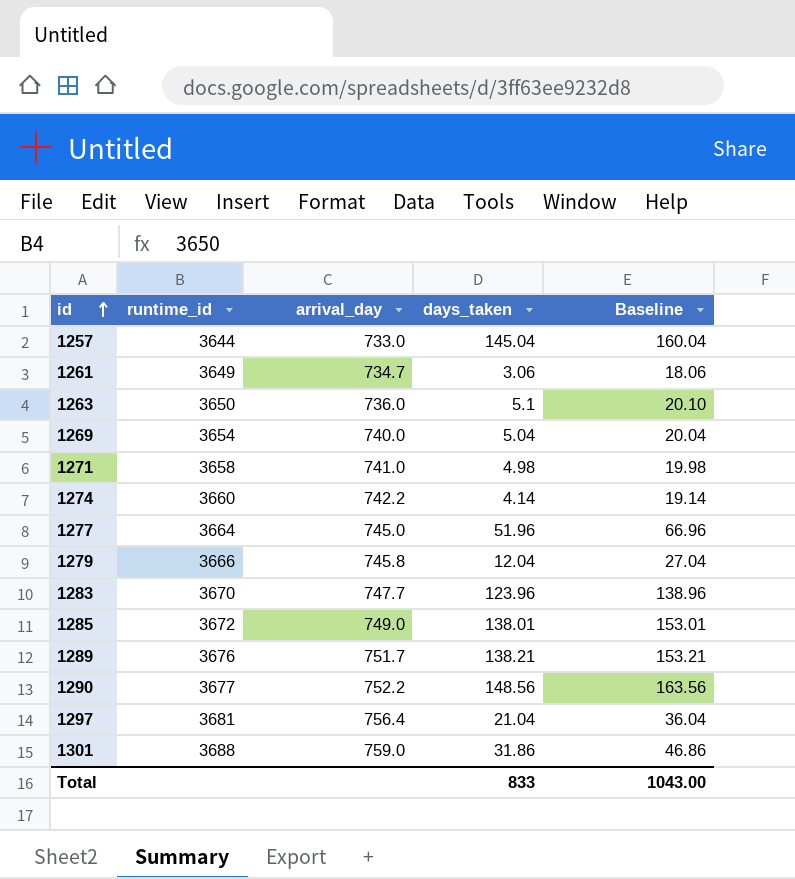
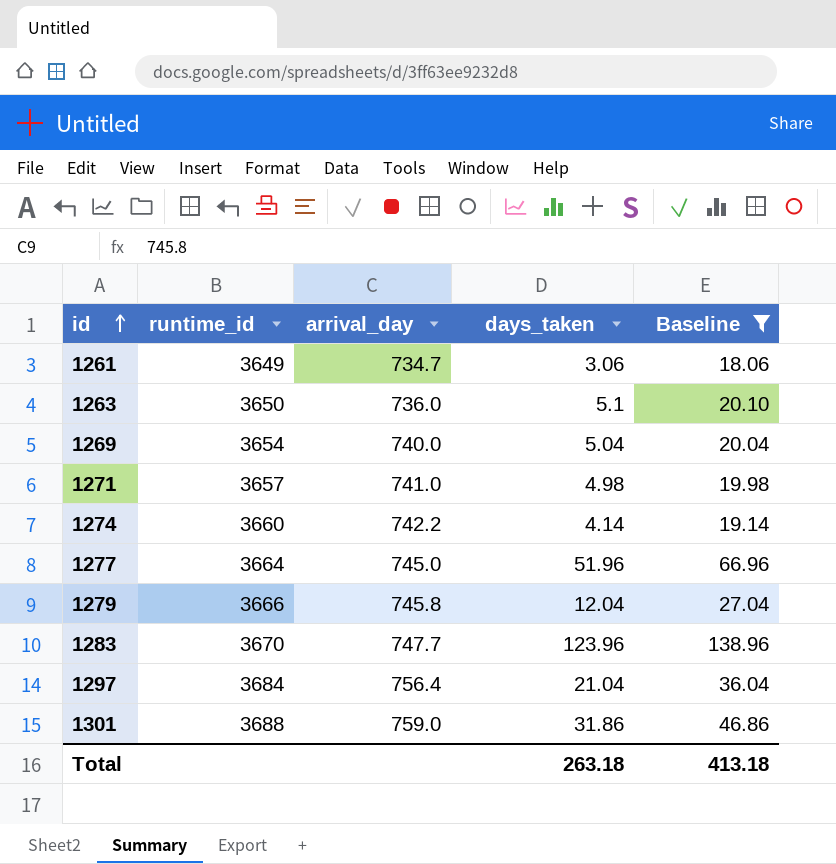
filter: none -> Baseline <= 138.96
1271 | runtime_id: 3658 -> 3657
1297 | runtime_id: 3681 -> 3684
Total | days_taken: 833 -> 263.18
Total | Baseline: 1043.00 -> 413.18

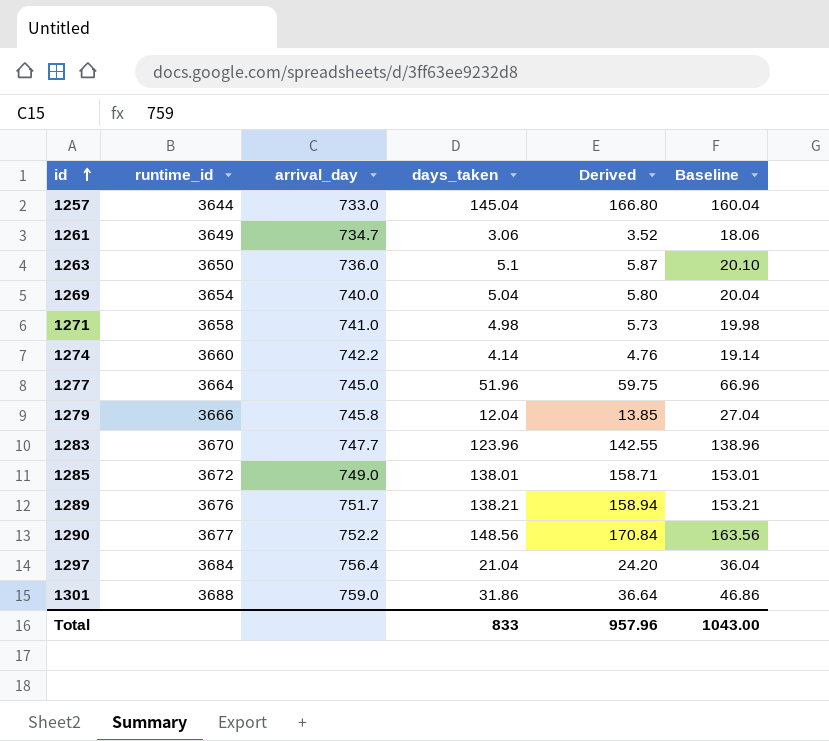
filter: Baseline <= 138.96 -> none
column Derived | formula: none -> [days_taken] * 1.15
1271 | runtime_id: 3657 -> 3658
Total | days_taken: 263.18 -> 833
Total | Baseline: 413.18 -> 1043.00

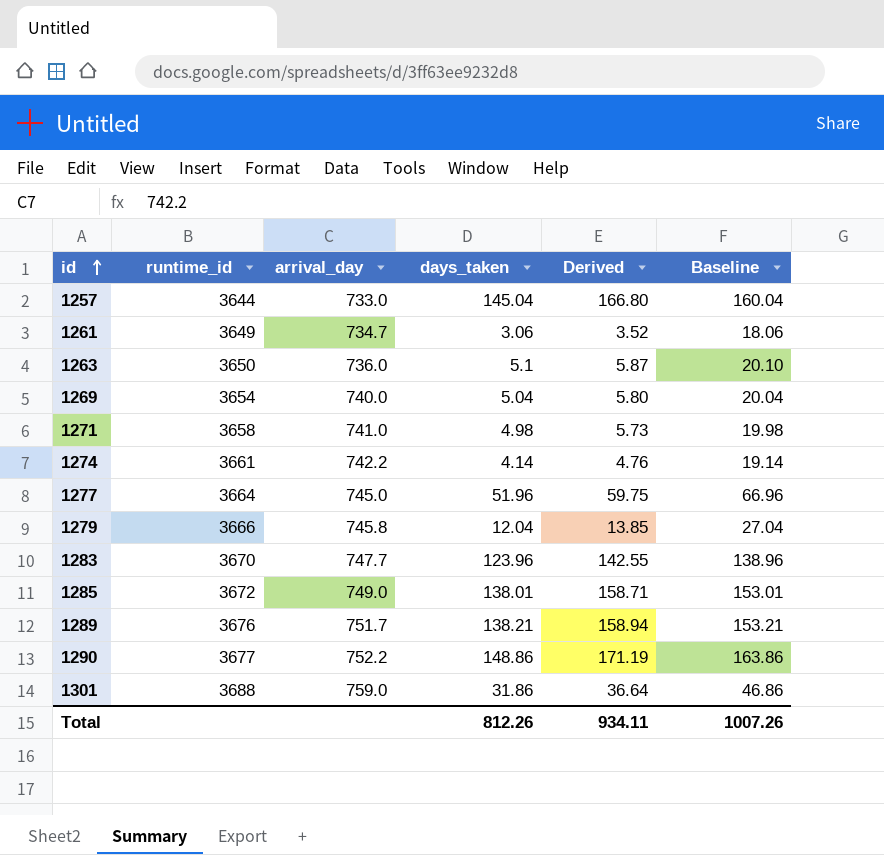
row 1297: 3684 | 756.4 | 21.04 | 24.20 | 36.04 -> none
1274 | runtime_id: 3660 -> 3661
1290 | days_taken: 148.56 -> 148.86
1290 | Derived: 170.84 -> 171.19
1290 | Baseline: 163.56 -> 163.86
Total | days_taken: 833 -> 812.26
Total | Derived: 957.96 -> 934.11
Total | Baseline: 1043.00 -> 1007.26

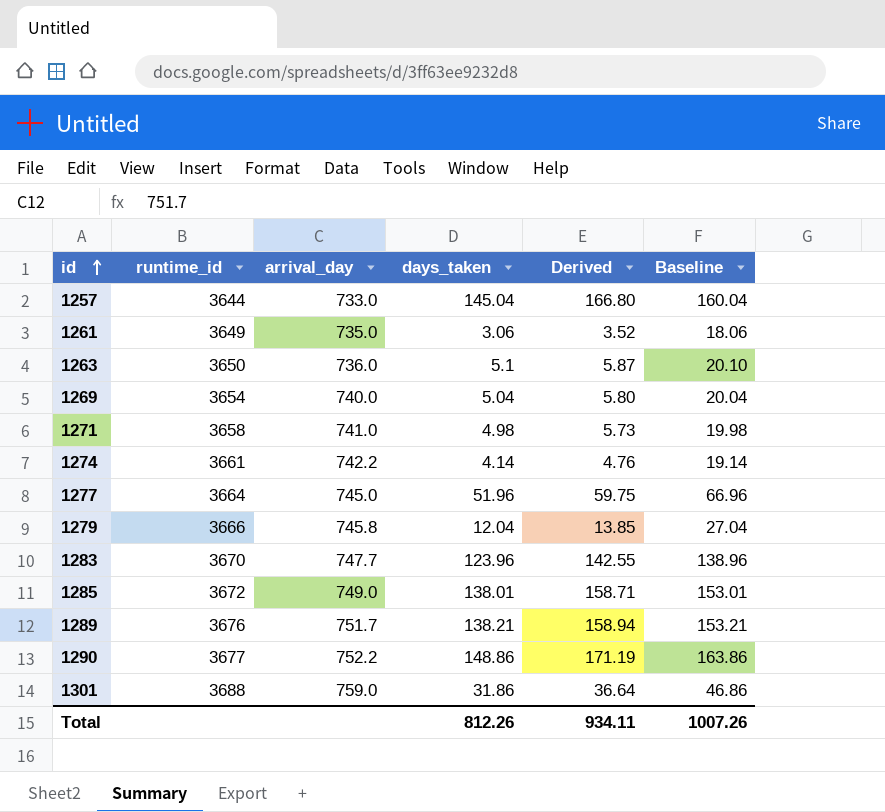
1261 | arrival_day: 734.7 -> 735.0

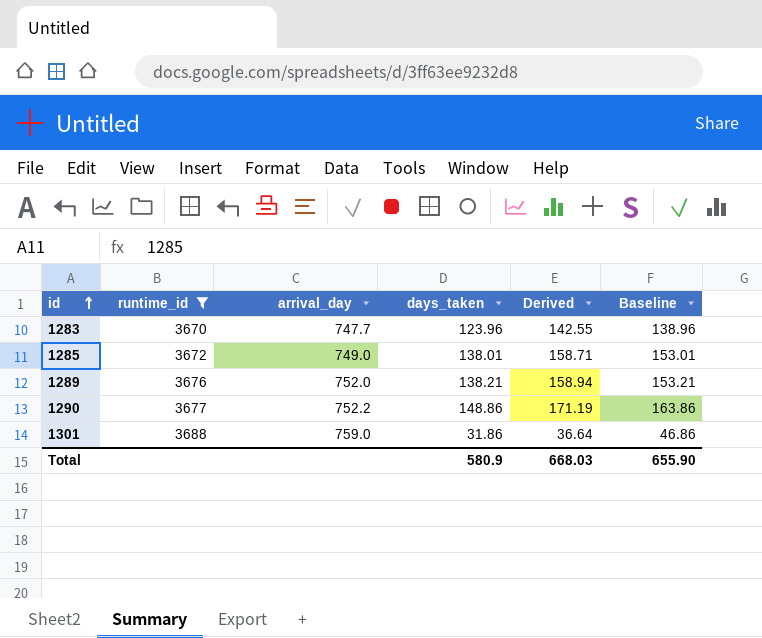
filter: none -> runtime_id >= 3670
1289 | arrival_day: 751.7 -> 752.0
Total | days_taken: 812.26 -> 580.9
Total | Derived: 934.11 -> 668.03
Total | Baseline: 1007.26 -> 655.90

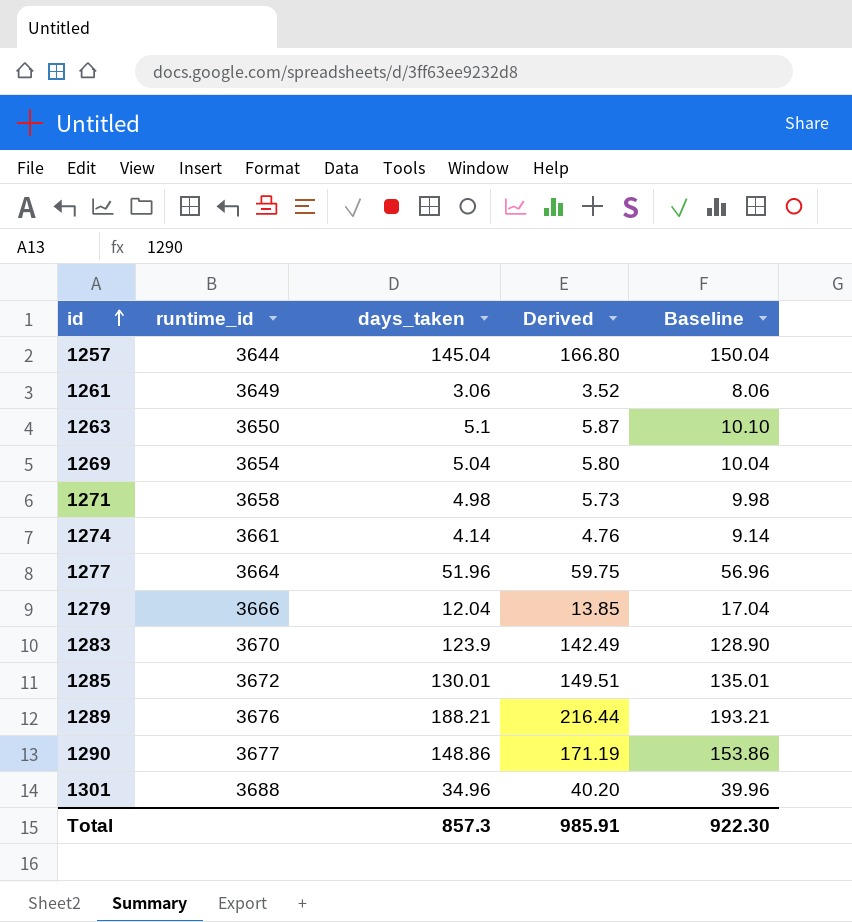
filter: runtime_id >= 3670 -> none
column arrival_day | position: 3 -> none
column Baseline | formula: [days_taken] + 15 -> [days_taken] + 5
1283 | days_taken: 123.96 -> 123.9
1283 | Derived: 142.55 -> 142.49
1285 | days_taken: 138.01 -> 130.01
1285 | Derived: 158.71 -> 149.51
1289 | days_taken: 138.21 -> 188.21
1289 | Derived: 158.94 -> 216.44
1301 | days_taken: 31.86 -> 34.96
1301 | Derived: 36.64 -> 40.20
Total | days_taken: 580.9 -> 857.3
Total | Derived: 668.03 -> 985.91
Total | Baseline: 655.90 -> 922.30

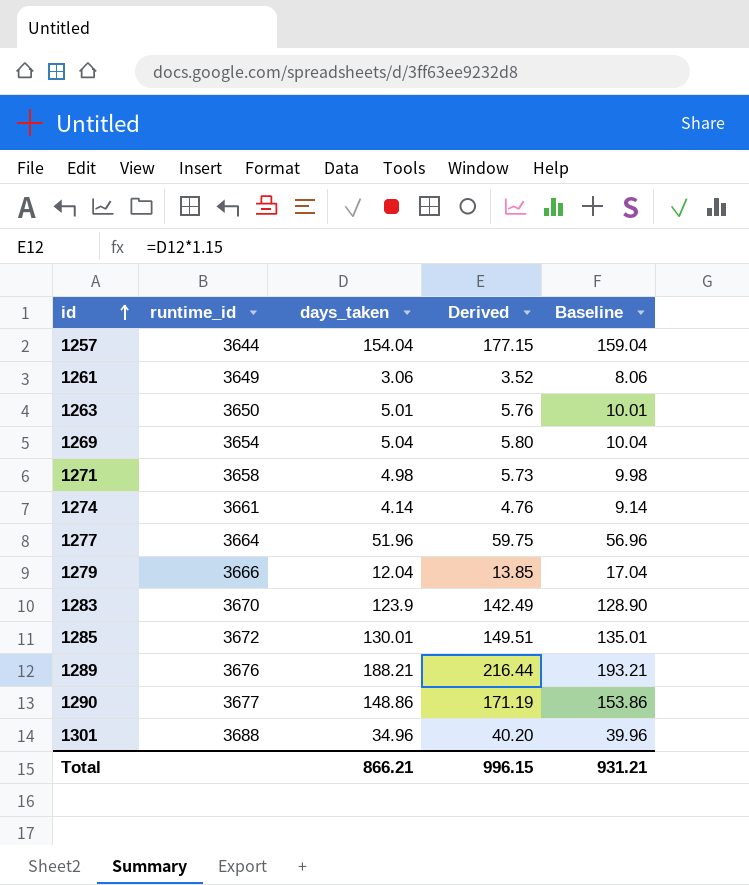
1257 | days_taken: 145.04 -> 154.04
1257 | Derived: 166.80 -> 177.15
1257 | Baseline: 150.04 -> 159.04
1263 | days_taken: 5.1 -> 5.01
1263 | Derived: 5.87 -> 5.76
1263 | Baseline: 10.10 -> 10.01
Total | days_taken: 857.3 -> 866.21
Total | Derived: 985.91 -> 996.15
Total | Baseline: 922.30 -> 931.21

